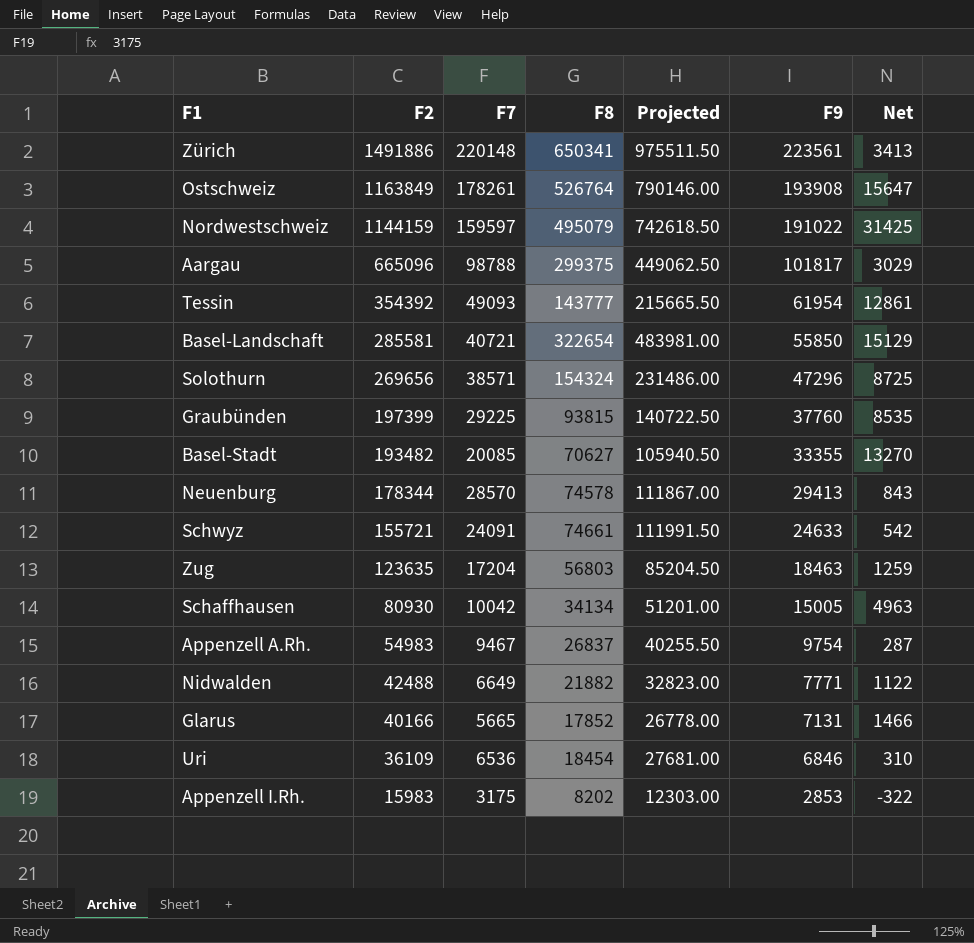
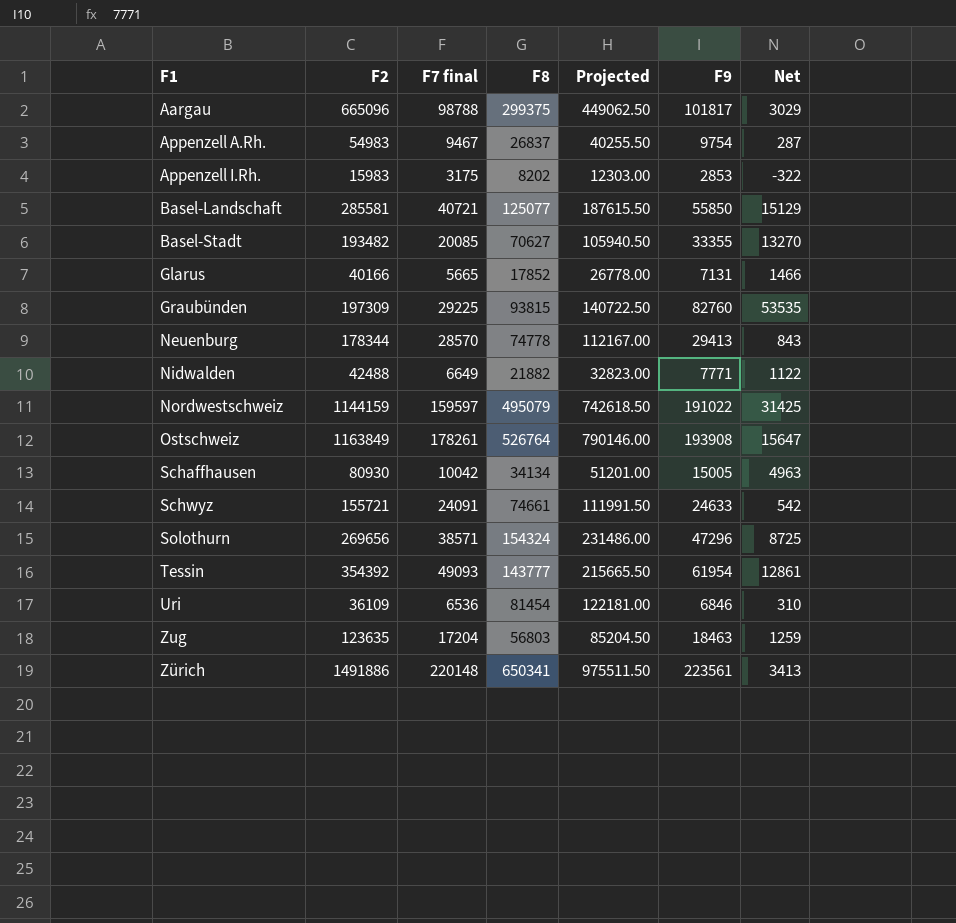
row order: F2 descending -> F1 ascending
column name: F7 -> F7 final
Basel-Landschaft | F8: 322654 -> 125077
Basel-Landschaft | Projected: 483981.00 -> 187615.50
Graubünden | F2: 197399 -> 197309
Graubünden | F9: 37760 -> 82760
Graubünden | Net: 8535 -> 53535
Neuenburg | F8: 74578 -> 74778
Neuenburg | Projected: 111867.00 -> 112167.00
Uri | F8: 18454 -> 81454
Uri | Projected: 27681.00 -> 122181.00

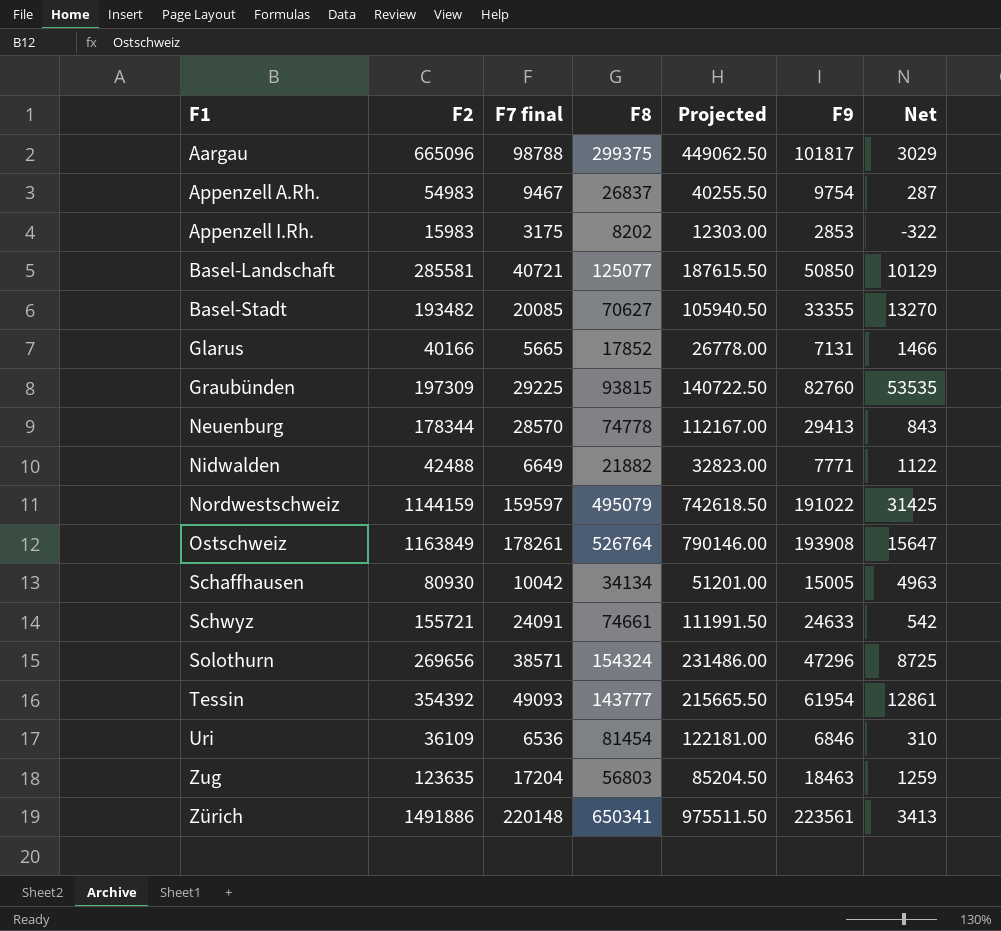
Basel-Landschaft | F9: 55850 -> 50850
Basel-Landschaft | Net: 15129 -> 10129

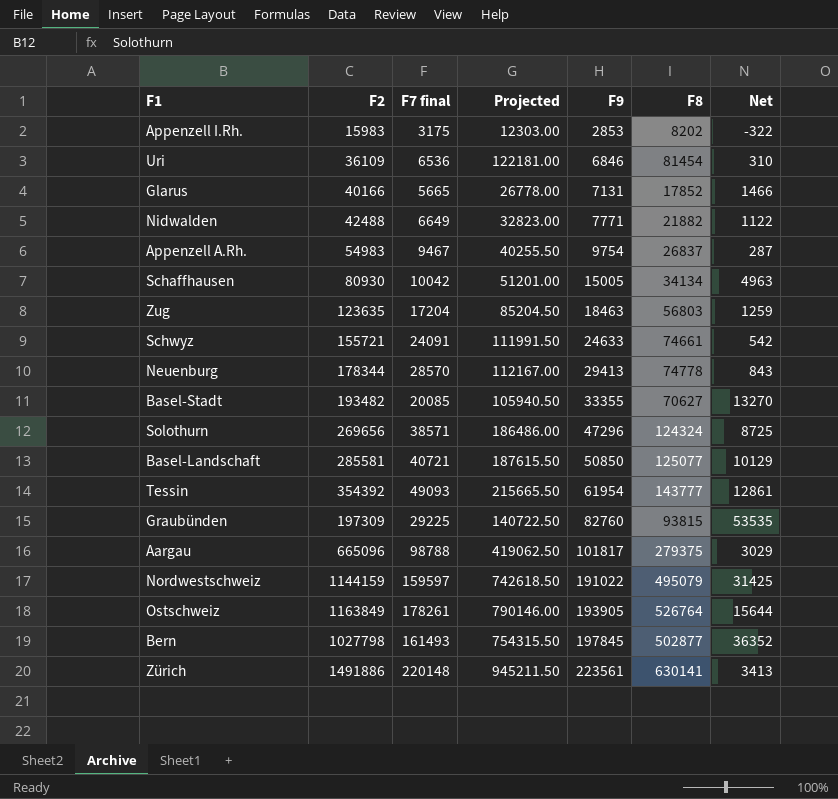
row order: F1 ascending -> F9 ascending
column F8 | position: 4 -> 6
Solothurn | Projected: 231486.00 -> 186486.00
Solothurn | F8: 154324 -> 124324
Aargau | Projected: 449062.50 -> 419062.50
Aargau | F8: 299375 -> 279375
Ostschweiz | F9: 193908 -> 193905
Ostschweiz | Net: 15647 -> 15644
row Bern: none -> 1027798 | 161493 | 754315.50 | 197845 | 502877 | 36352
Zürich | Projected: 975511.50 -> 945211.50
Zürich | F8: 650341 -> 630141

